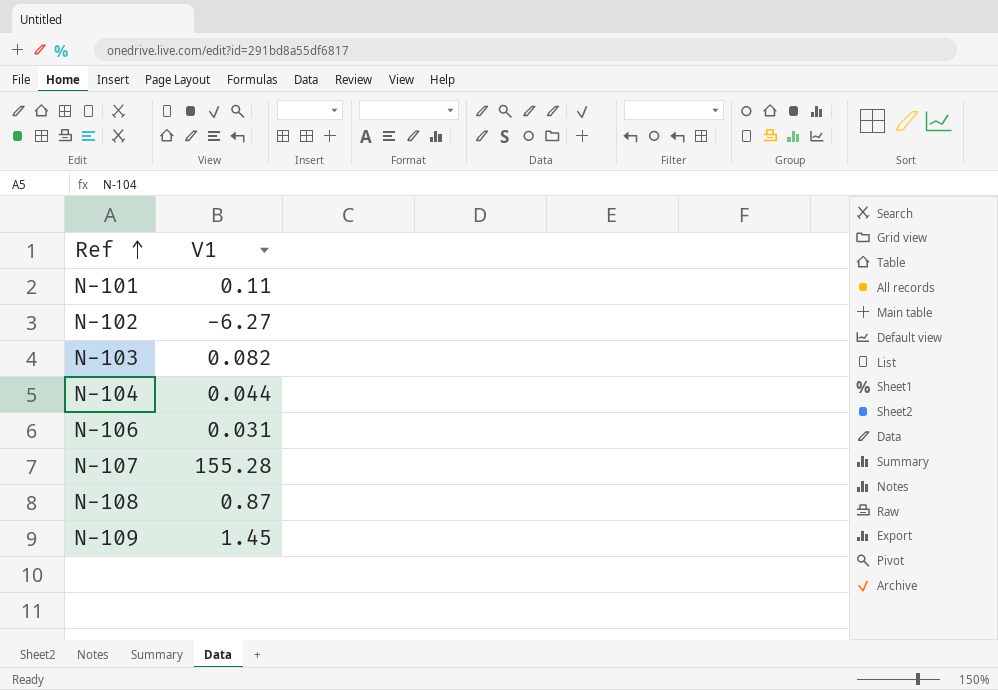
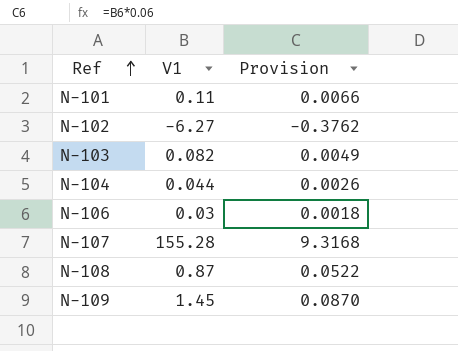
column Provision | formula: none -> [V1] * 0.06
N-106 | V1: 0.031 -> 0.03

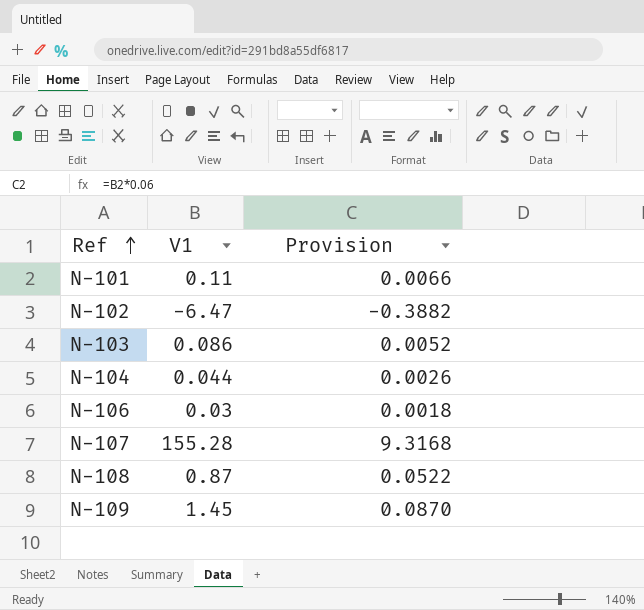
N-102 | V1: -6.27 -> -6.47
N-102 | Provision: -0.3762 -> -0.3882
N-103 | V1: 0.082 -> 0.086
N-103 | Provision: 0.0049 -> 0.0052

